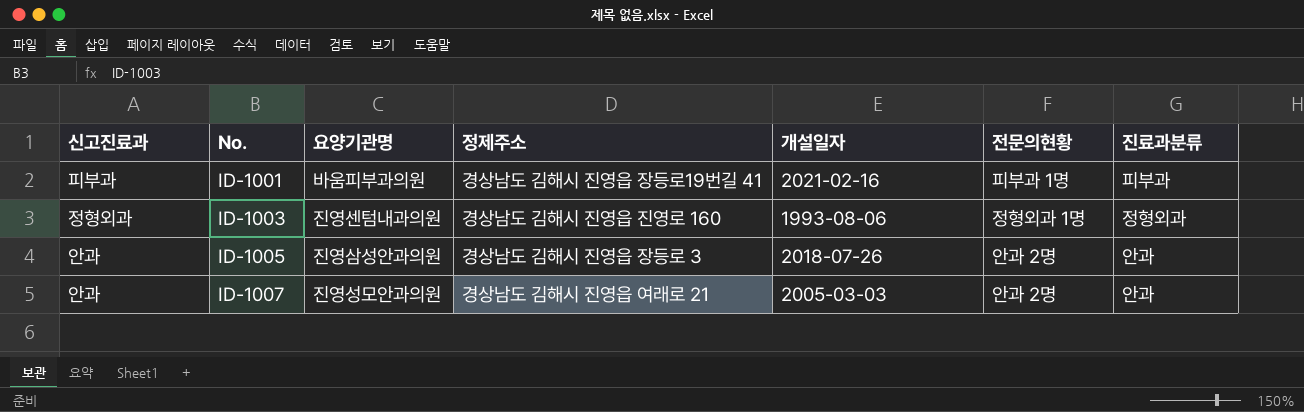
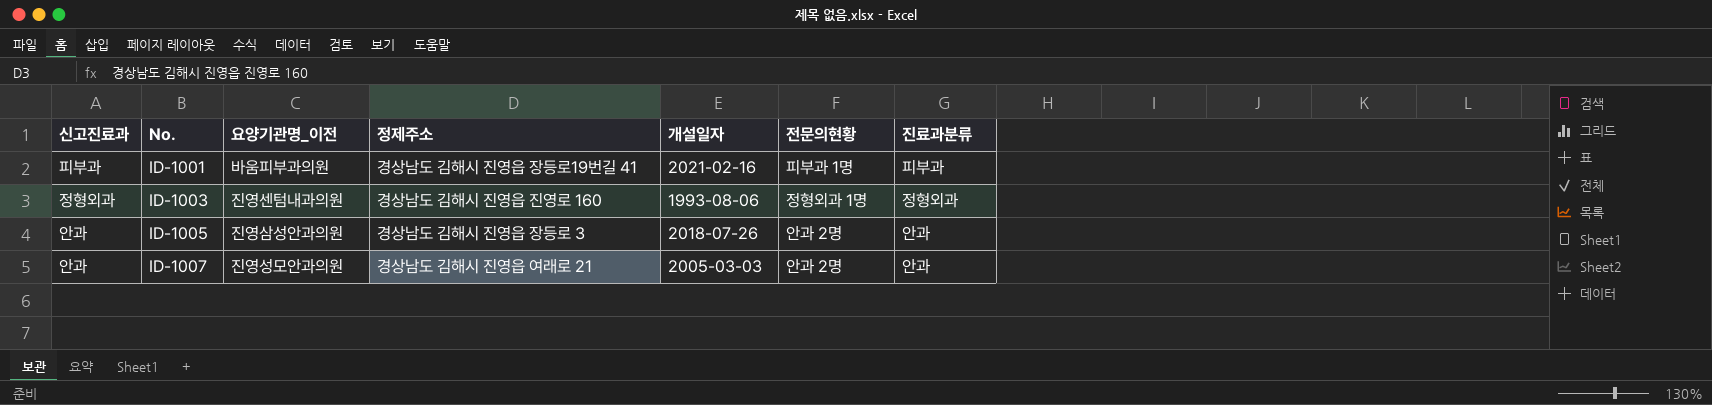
column name: 요양기관명 -> 요양기관명_이전

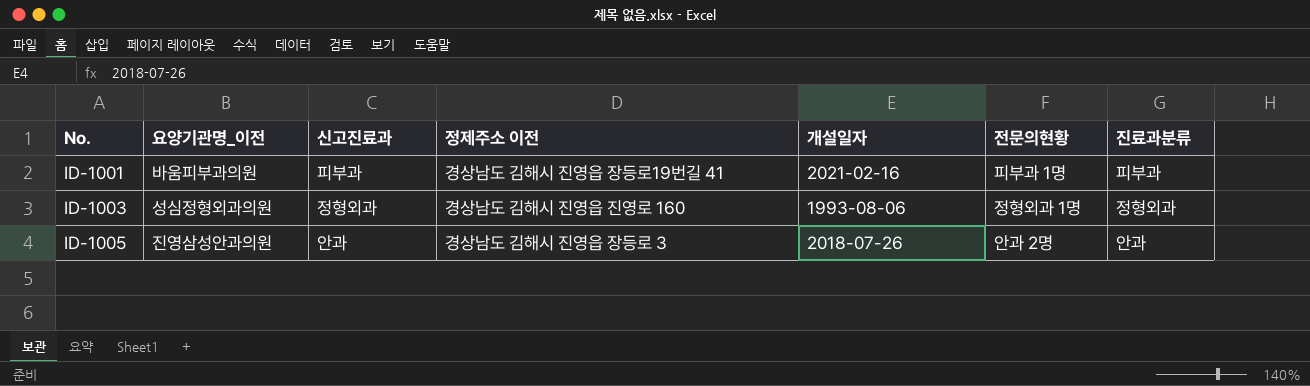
column 신고진료과 | position: 1 -> 3
column name: 정제주소 -> 정제주소 이전
row ID-1007: 안과 | 진영성모안과의원 | 경상남도 김해시 진영읍 여래로 21 | 2005-03-03 | 안과 2명 | 안과 -> none
ID-1003 | 요양기관명_이전: 진영센텀내과의원 -> 성심정형외과의원

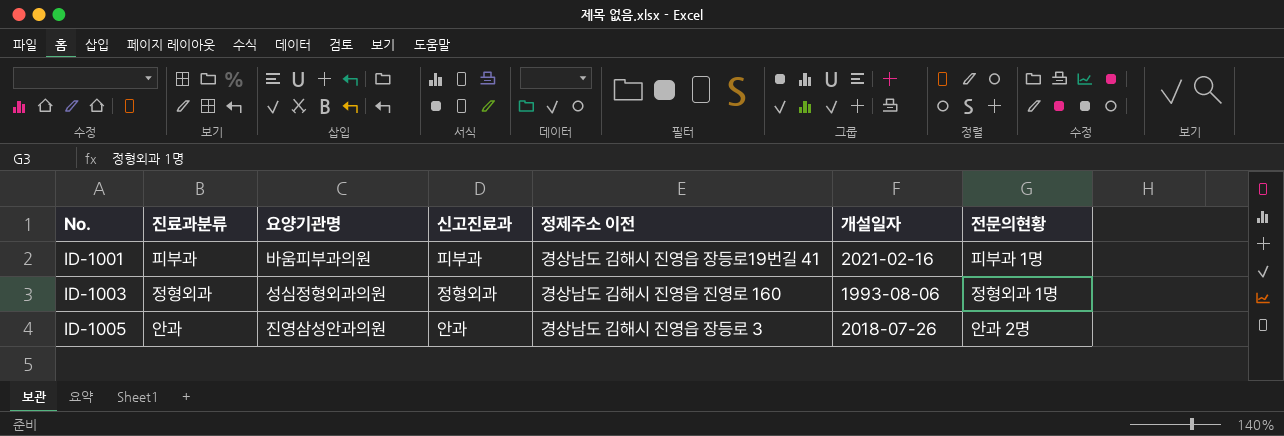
column 진료과분류 | position: 7 -> 2
column name: 요양기관명_이전 -> 요양기관명

